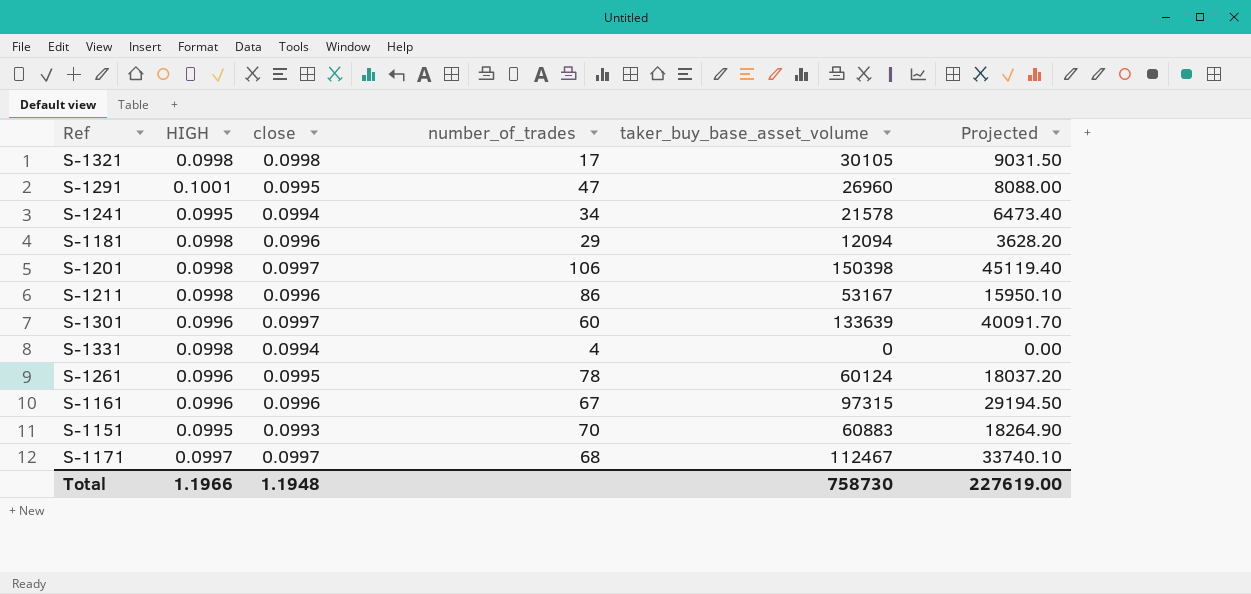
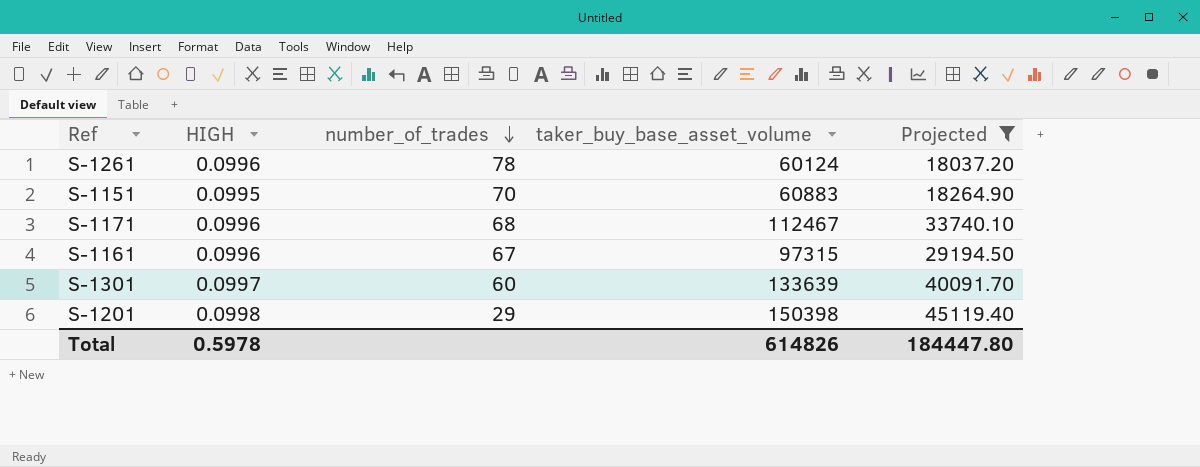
filter: none -> Projected >= 18037.20
row order: none -> number_of_trades descending
column close | position: 3 -> none
S-1171 | HIGH: 0.0997 -> 0.0996
S-1301 | HIGH: 0.0996 -> 0.0997
S-1201 | number_of_trades: 106 -> 29
Total | HIGH: 1.1966 -> 0.5978
Total | taker_buy_base_asset_volume: 758730 -> 614826
Total | Projected: 227619.00 -> 184447.80

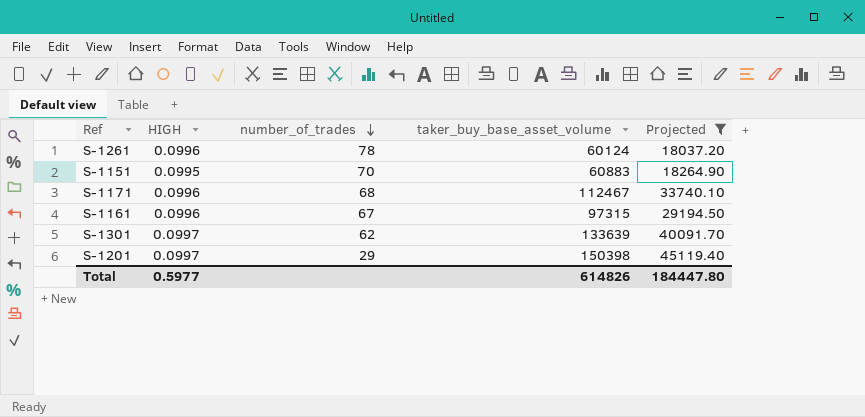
S-1301 | number_of_trades: 60 -> 62
S-1201 | HIGH: 0.0998 -> 0.0997
Total | HIGH: 0.5978 -> 0.5977

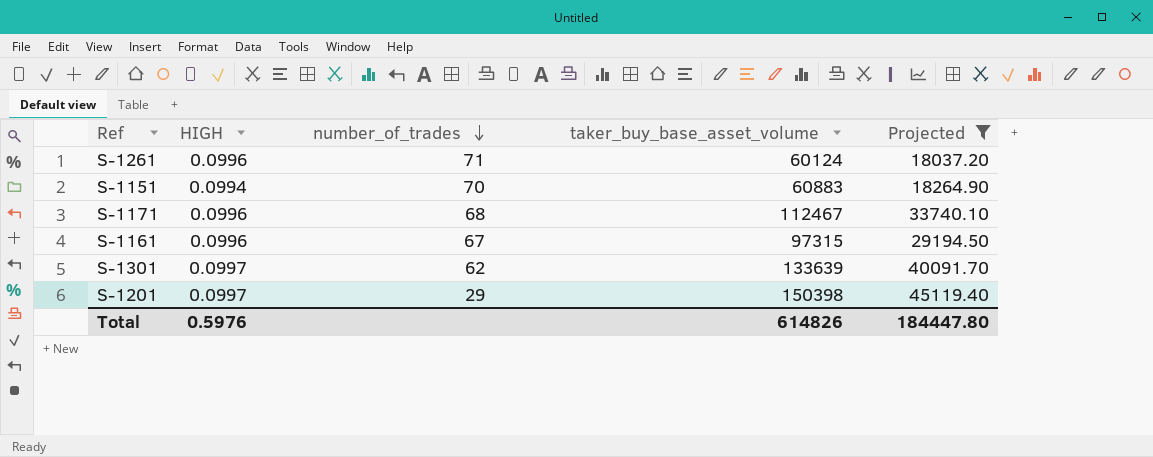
S-1261 | number_of_trades: 78 -> 71
S-1151 | HIGH: 0.0995 -> 0.0994
Total | HIGH: 0.5977 -> 0.5976

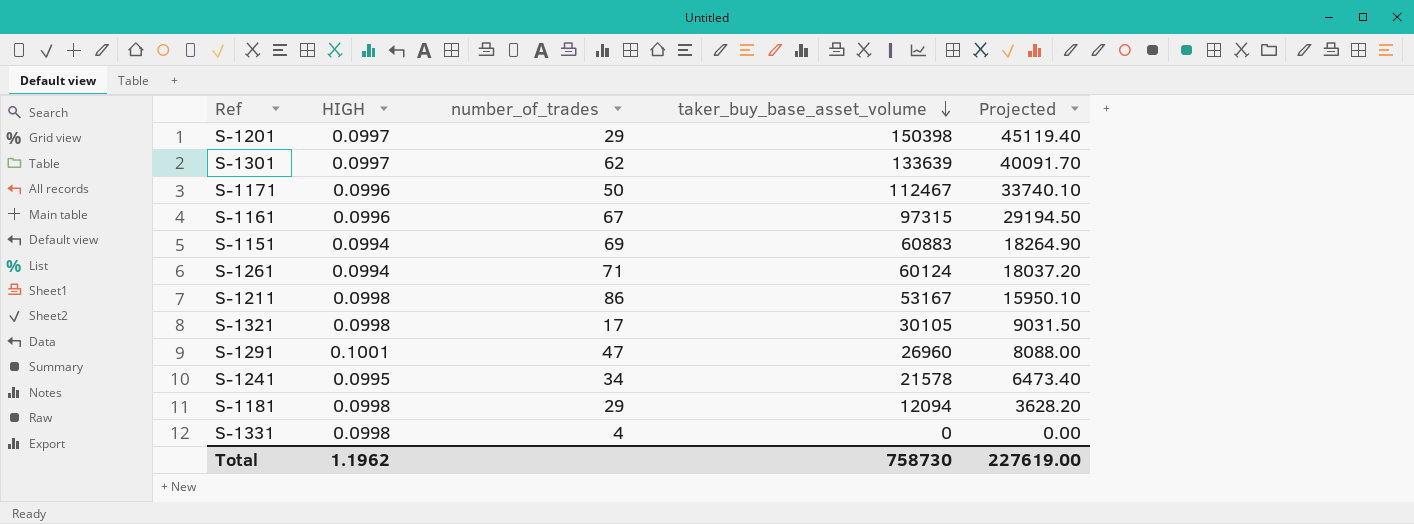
filter: Projected >= 18037.20 -> none
row order: number_of_trades descending -> taker_buy_base_asset_volume descending
S-1171 | number_of_trades: 68 -> 50
S-1151 | number_of_trades: 70 -> 69
S-1261 | HIGH: 0.0996 -> 0.0994
Total | HIGH: 0.5976 -> 1.1962
Total | taker_buy_base_asset_volume: 614826 -> 758730
Total | Projected: 184447.80 -> 227619.00

